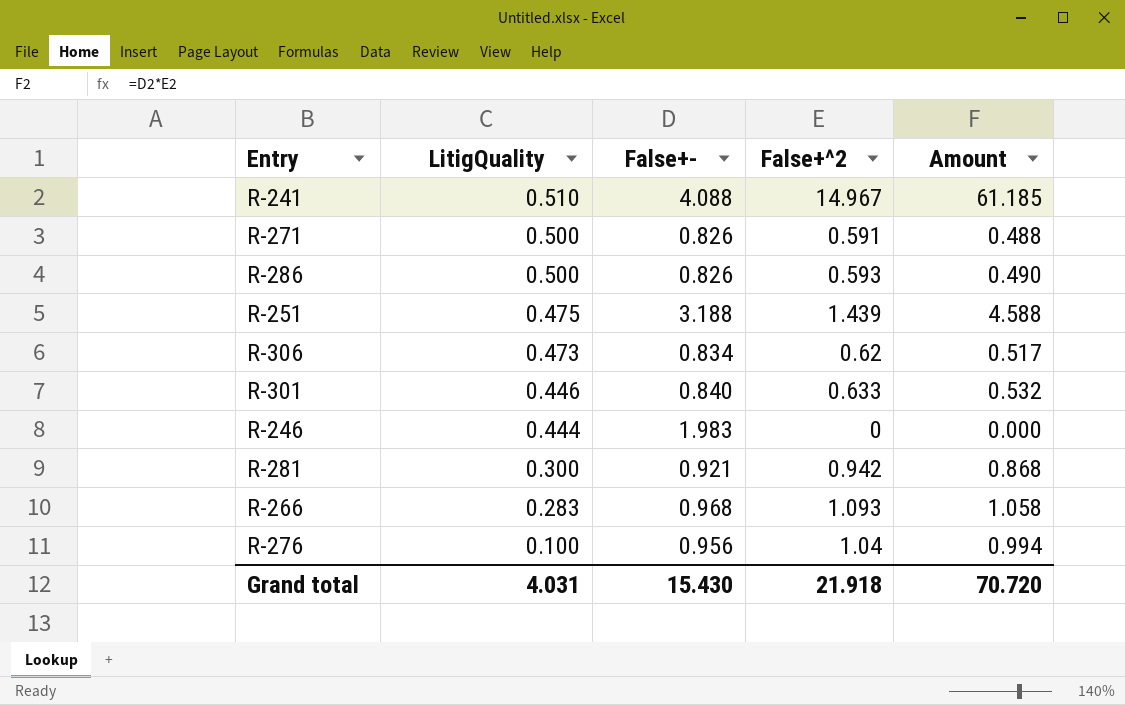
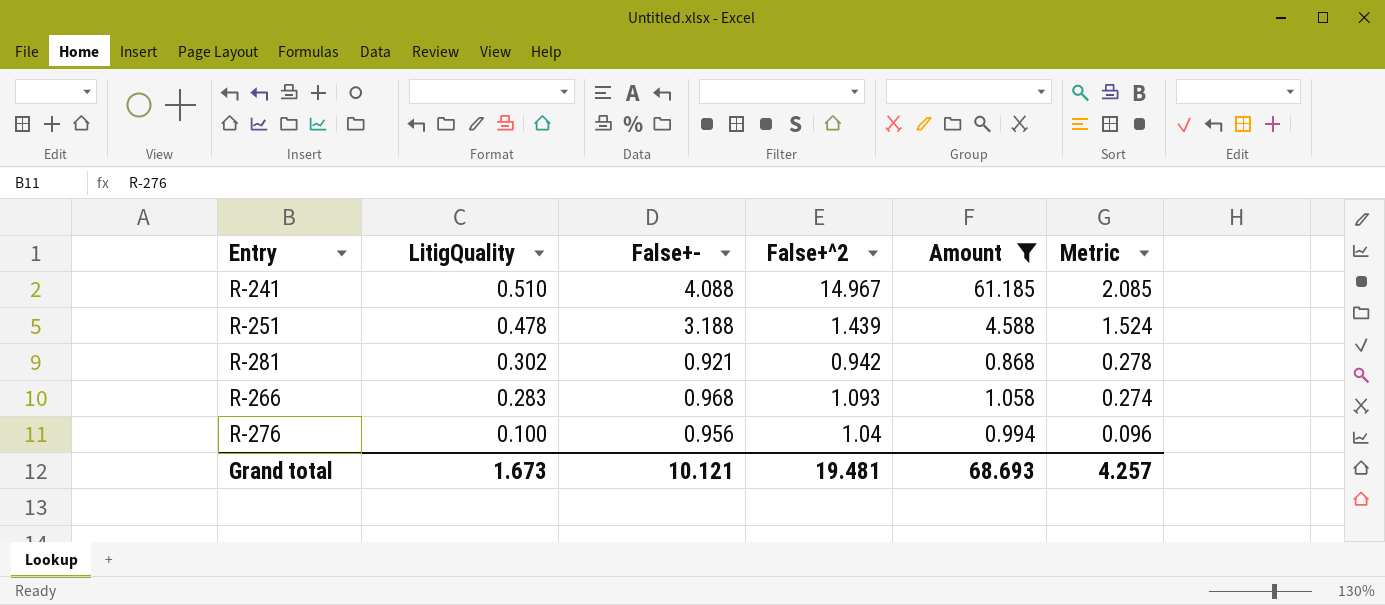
filter: none -> Amount >= 0.868
column Metric | formula: none -> [LitigQuality] * [False+-]
R-251 | LitigQuality: 0.475 -> 0.478
R-281 | LitigQuality: 0.300 -> 0.302
Grand total | LitigQuality: 4.031 -> 1.673
Grand total | False+-: 15.430 -> 10.121
Grand total | False+^2: 21.918 -> 19.481
Grand total | Amount: 70.720 -> 68.693

